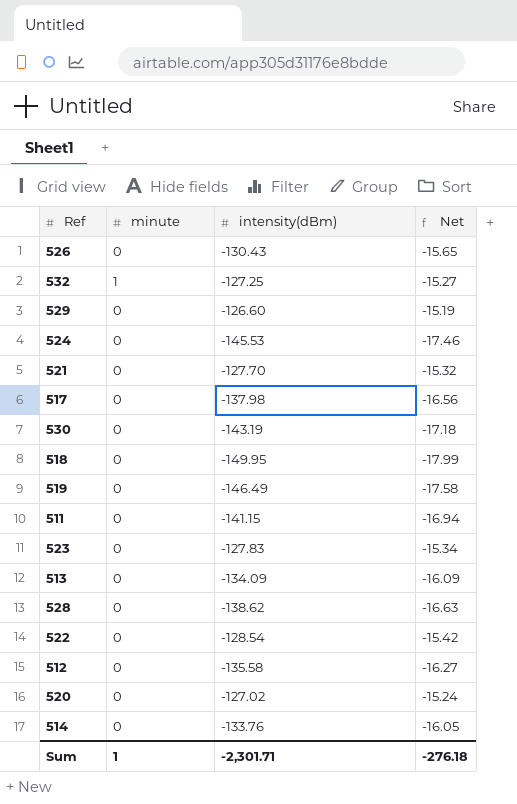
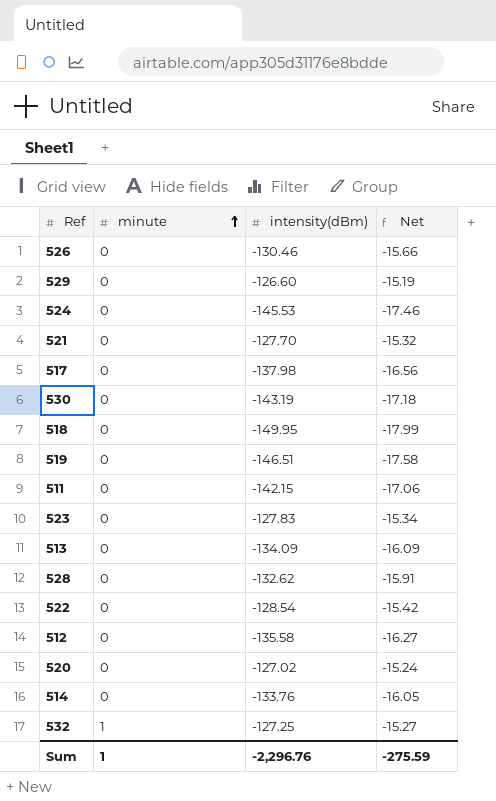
row order: none -> minute ascending
526 | intensity(dBm): -130.43 -> -130.46
526 | Net: -15.65 -> -15.66
519 | intensity(dBm): -146.49 -> -146.51
511 | intensity(dBm): -141.15 -> -142.15
511 | Net: -16.94 -> -17.06
528 | intensity(dBm): -138.62 -> -132.62
528 | Net: -16.63 -> -15.91
Sum | intensity(dBm): -2,301.71 -> -2,296.76
Sum | Net: -276.18 -> -275.59

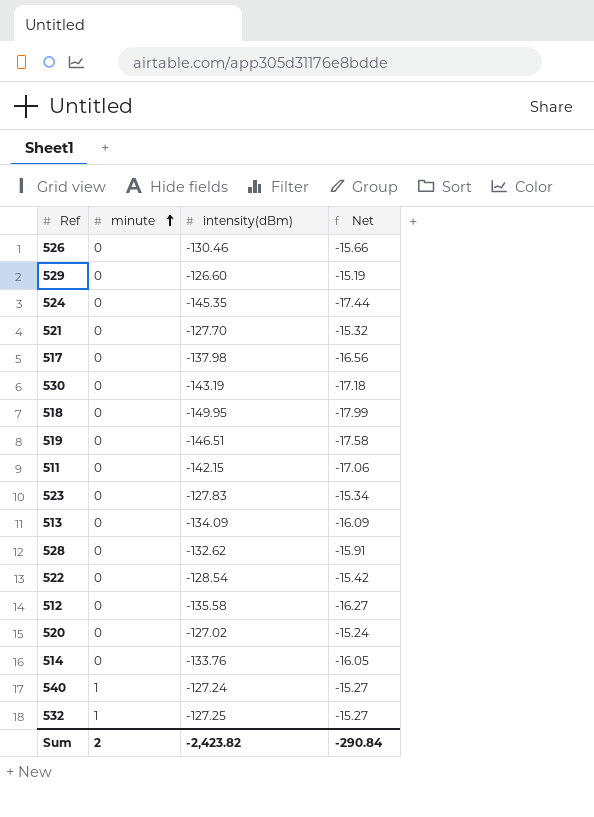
524 | intensity(dBm): -145.53 -> -145.35
524 | Net: -17.46 -> -17.44
row 540: none -> 1 | -127.24 | -15.27
Sum | minute: 1 -> 2
Sum | intensity(dBm): -2,296.76 -> -2,423.82
Sum | Net: -275.59 -> -290.84

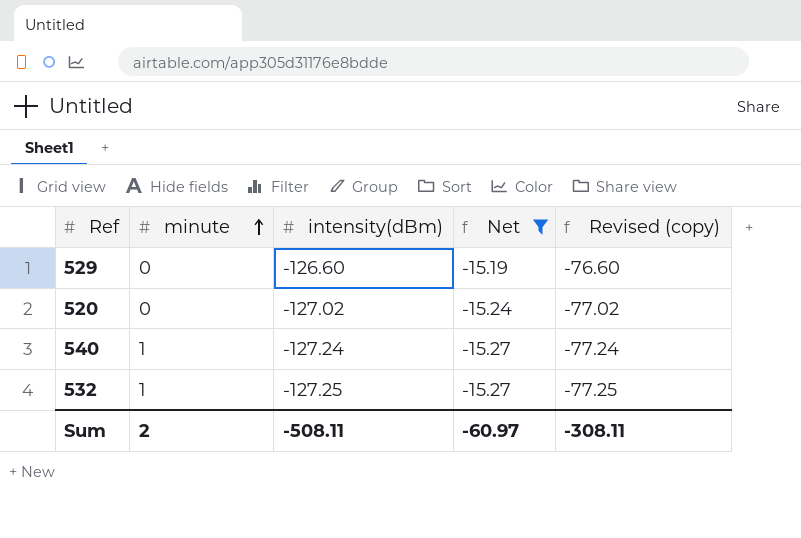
filter: none -> Net >= -15.27
column Revised (copy) | formula: none -> [intensity(dBm)] + 50
Sum | intensity(dBm): -2,423.82 -> -508.11
Sum | Net: -290.84 -> -60.97

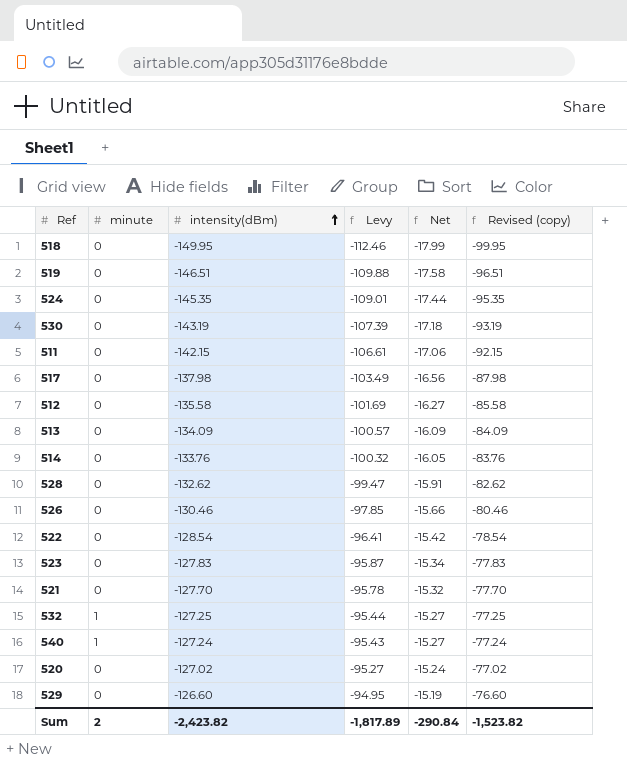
filter: Net >= -15.27 -> none
row order: minute ascending -> intensity(dBm) ascending
column Levy | formula: none -> [intensity(dBm)] * 0.75
Sum | intensity(dBm): -508.11 -> -2,423.82
Sum | Net: -60.97 -> -290.84
Sum | Revised (copy): -308.11 -> -1,523.82

